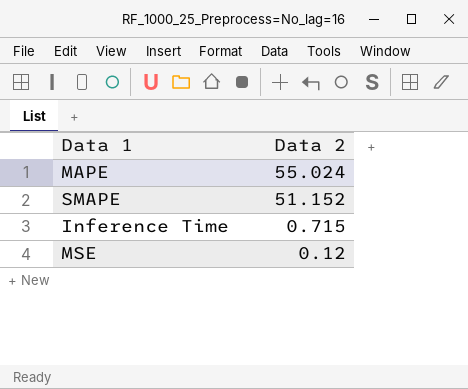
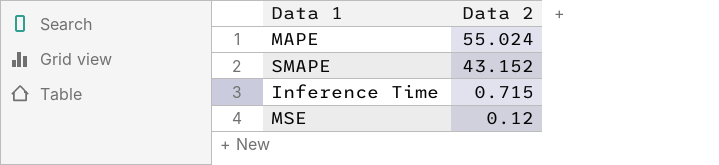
SMAPE | Data 2: 51.152 -> 43.152

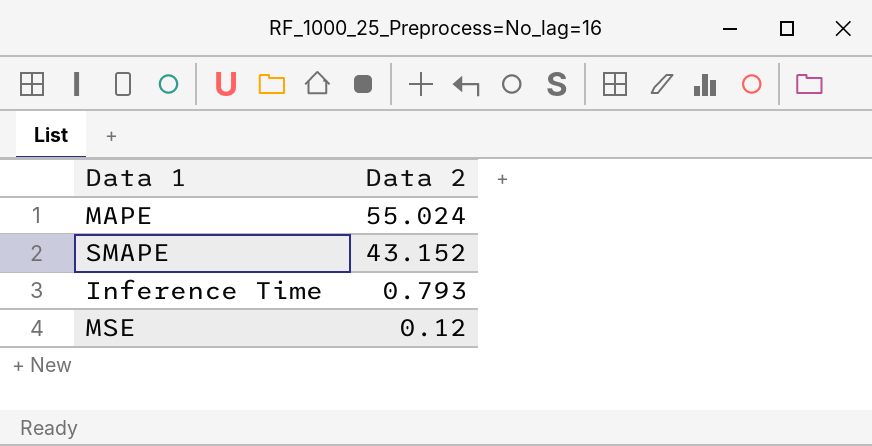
Inference Time | Data 2: 0.715 -> 0.793

